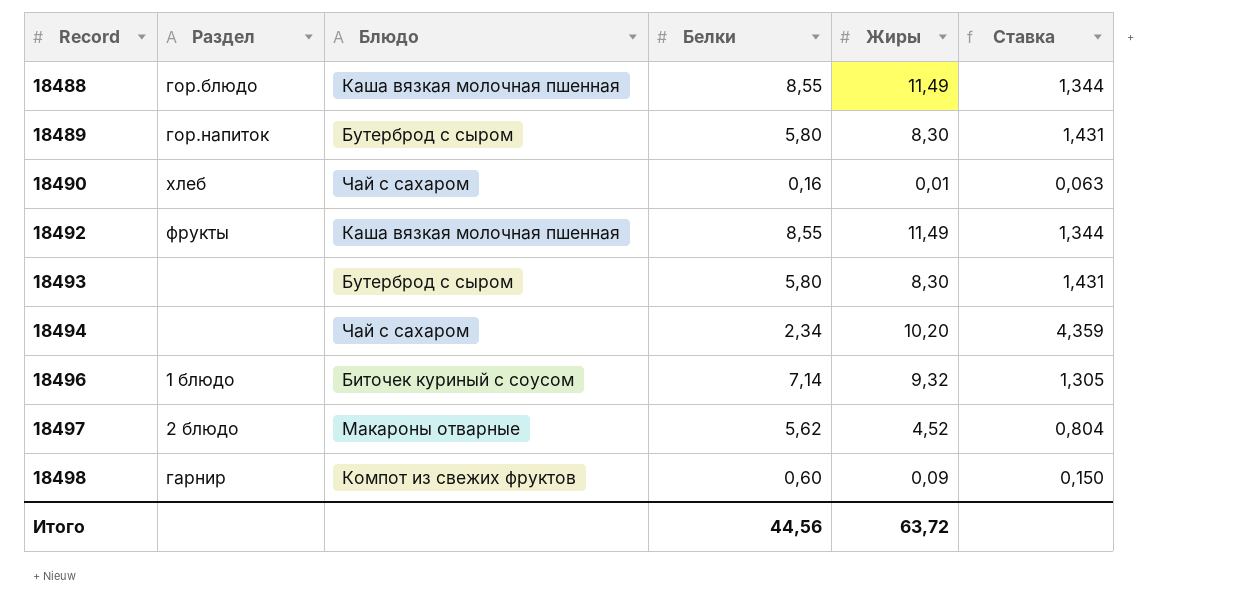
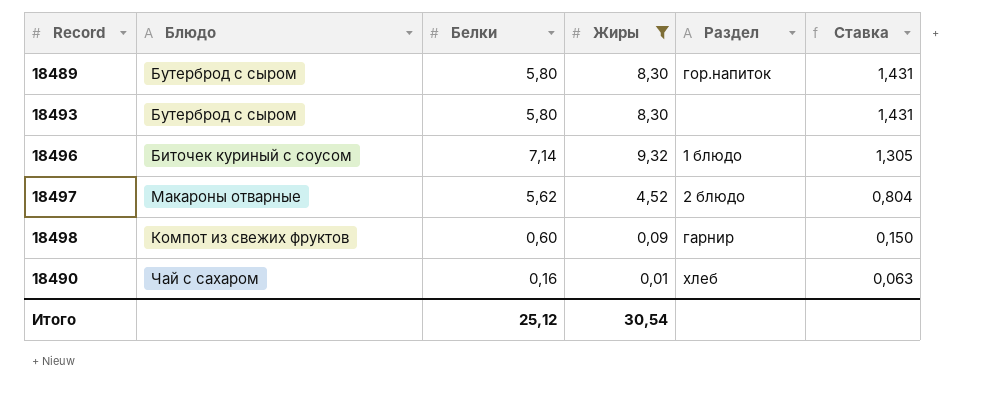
filter: none -> Жиры <= 9,32
row order: Record ascending -> Ставка descending
column Раздел | position: 2 -> 5
Итого | Белки: 44,56 -> 25,12
Итого | Жиры: 63,72 -> 30,54

